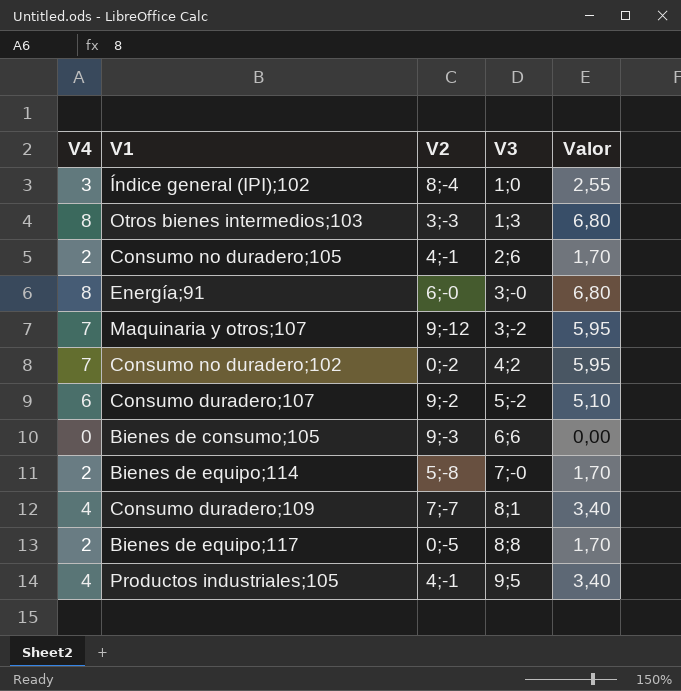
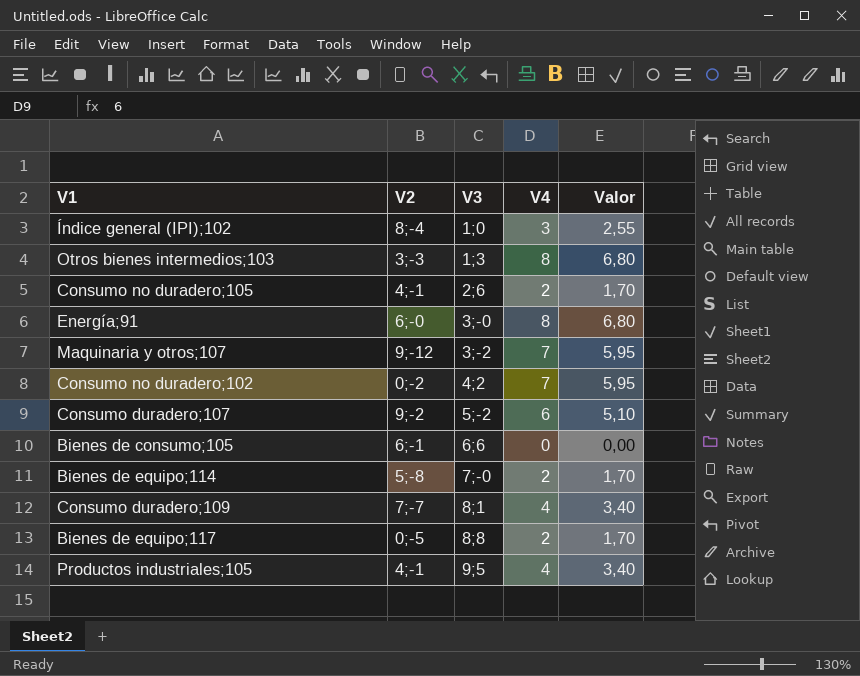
column V4 | position: 1 -> 4
Bienes de consumo;105 | V2: 9;-3 -> 6;-1

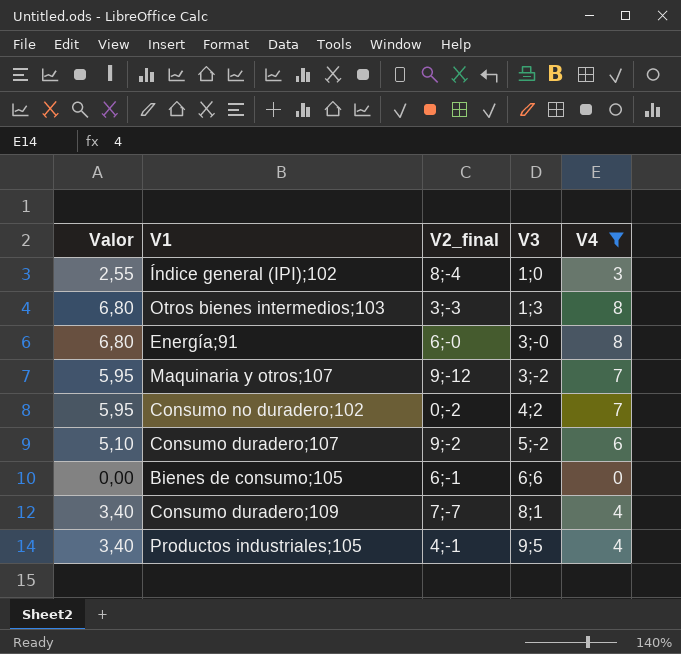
filter: none -> V4 != 2
column Valor | position: 5 -> 1
column name: V2 -> V2_final

